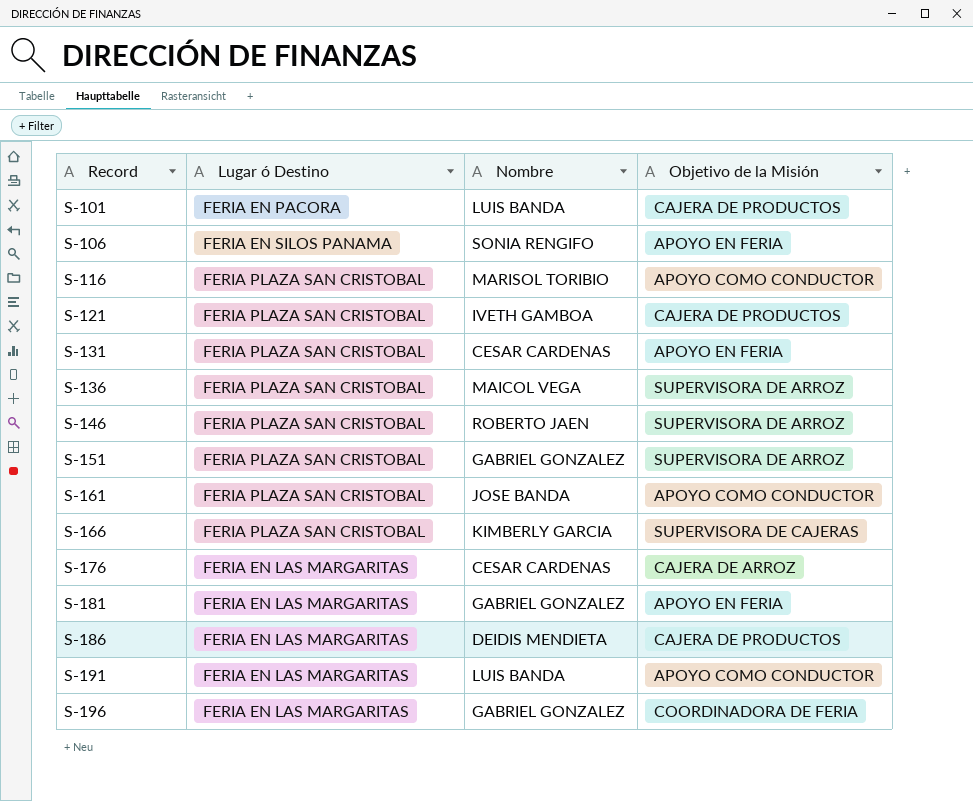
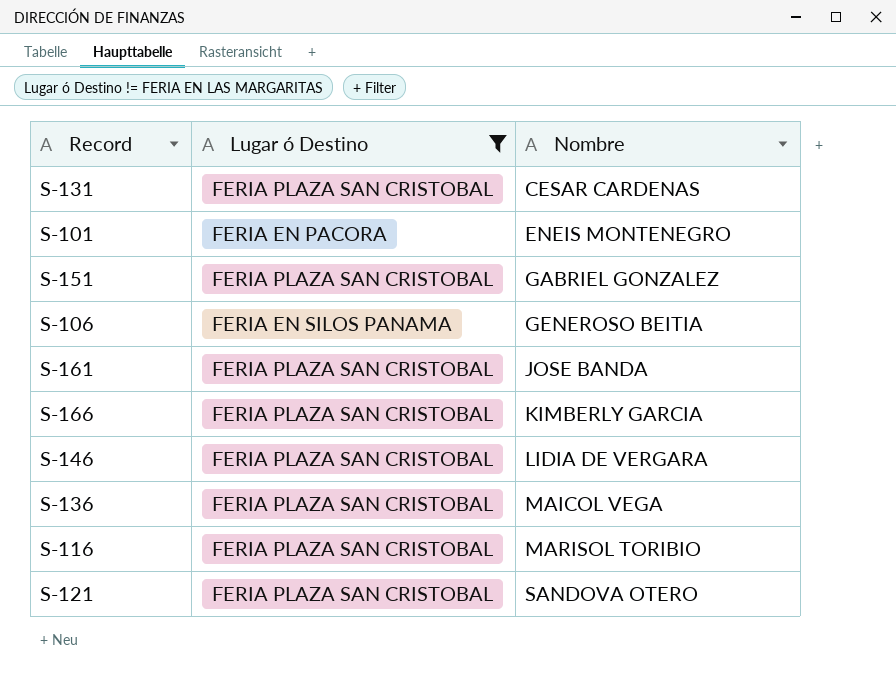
filter: none -> Lugar ó Destino != FERIA EN LAS MARGARITAS
row order: Record ascending -> Nombre ascending
column Objetivo de la Misión | position: 4 -> none
S-101 | Nombre: LUIS BANDA -> ENEIS MONTENEGRO
S-106 | Nombre: SONIA RENGIFO -> GENEROSO BEITIA
S-146 | Nombre: ROBERTO JAEN -> LIDIA DE VERGARA
S-121 | Nombre: IVETH GAMBOA -> SANDOVA OTERO

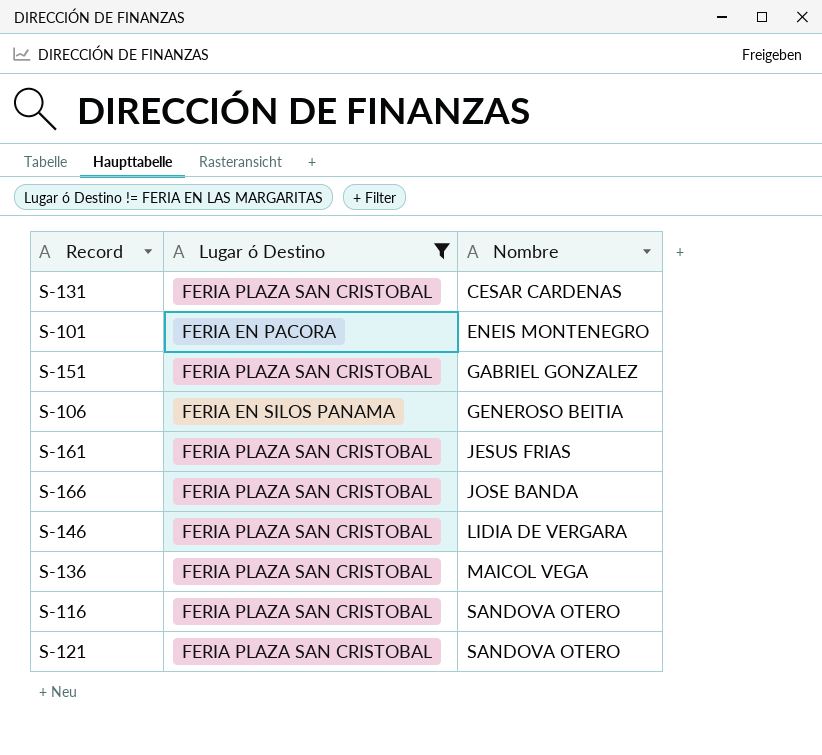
S-161 | Nombre: JOSE BANDA -> JESUS FRIAS
S-166 | Nombre: KIMBERLY GARCIA -> JOSE BANDA
S-116 | Nombre: MARISOL TORIBIO -> SANDOVA OTERO

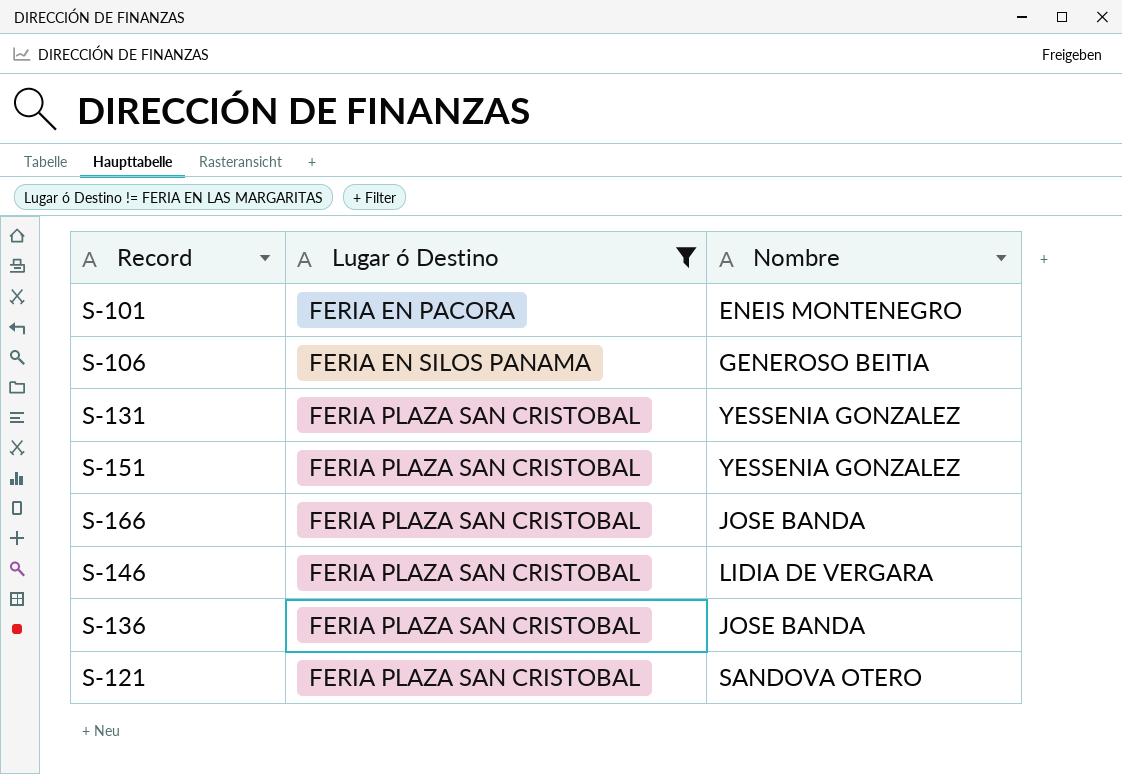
row order: Nombre ascending -> Lugar ó Destino ascending
row S-161: FERIA PLAZA SAN CRISTOBAL | JESUS FRIAS -> none
row S-116: FERIA PLAZA SAN CRISTOBAL | SANDOVA OTERO -> none
S-131 | Nombre: CESAR CARDENAS -> YESSENIA GONZALEZ
S-151 | Nombre: GABRIEL GONZALEZ -> YESSENIA GONZALEZ
S-136 | Nombre: MAICOL VEGA -> JOSE BANDA

